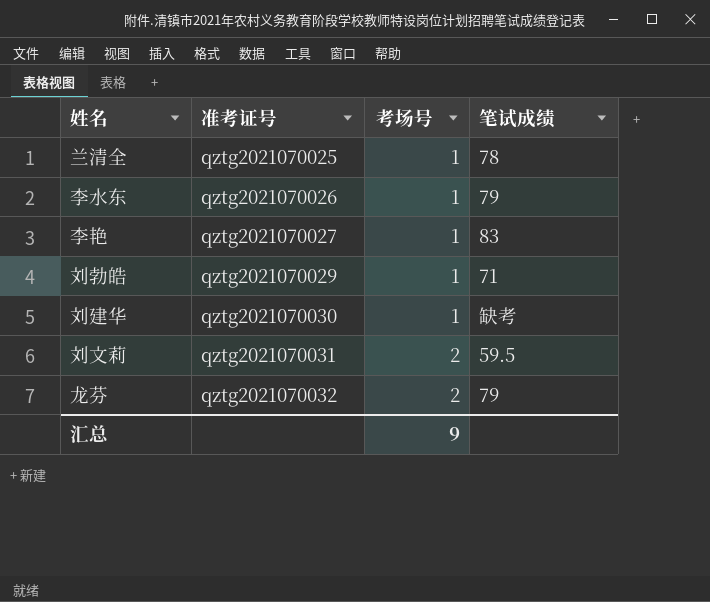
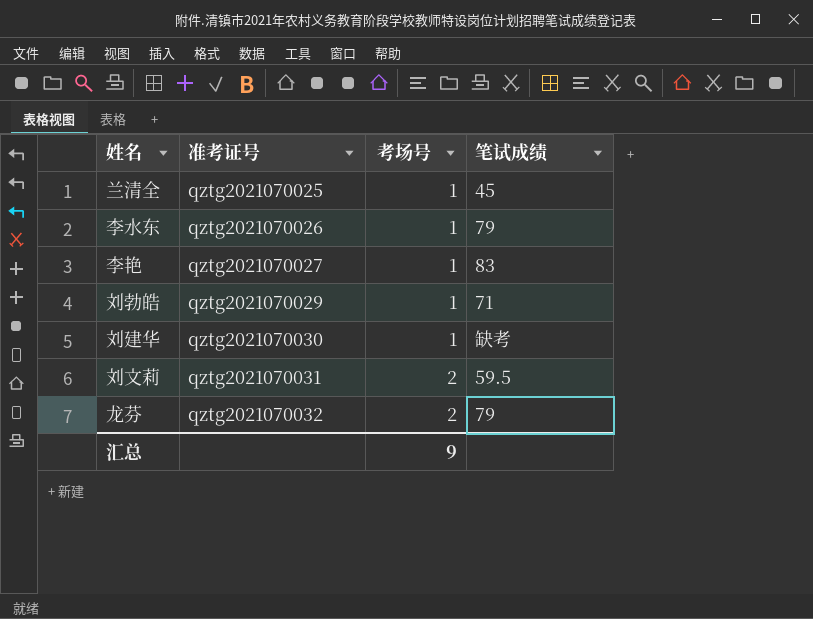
兰清全 | 笔试成绩: 78 -> 45

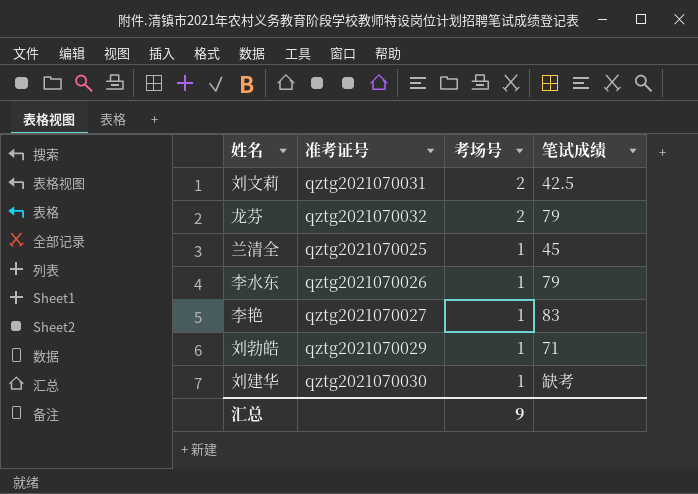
row order: 准考证号 ascending -> 考场号 descending
刘文莉 | 笔试成绩: 59.5 -> 42.5

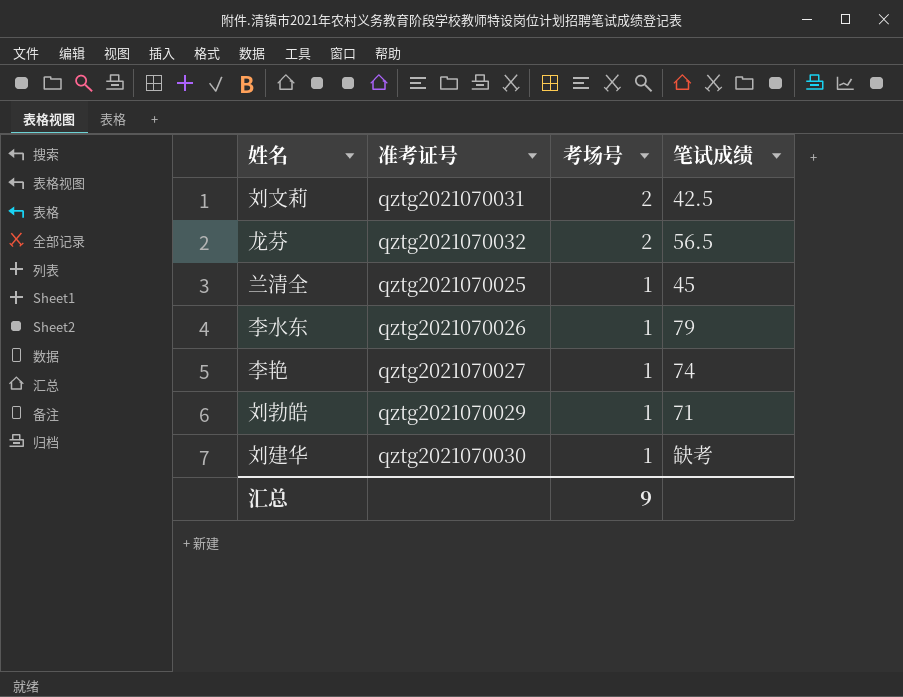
龙芬 | 笔试成绩: 79 -> 56.5
李艳 | 笔试成绩: 83 -> 74

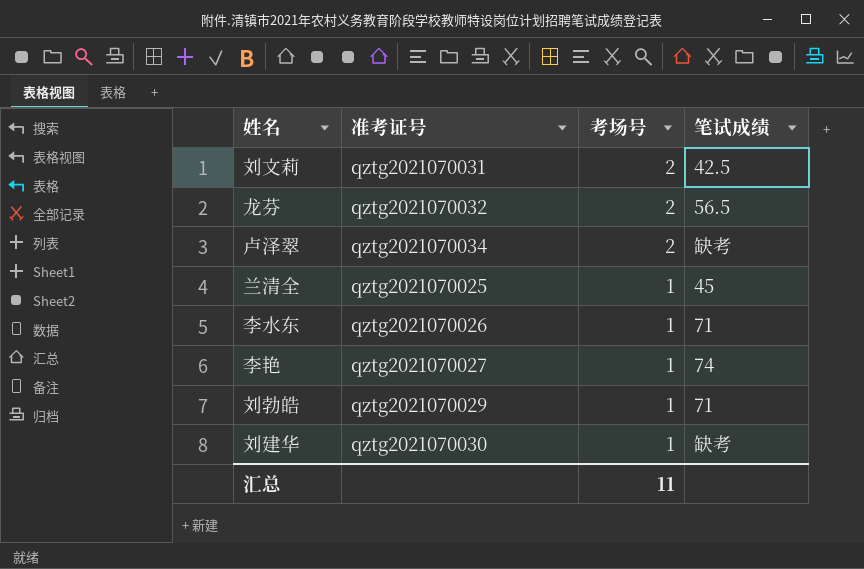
row 卢泽翠: none -> qztg2021070034 | 2 | 缺考
李水东 | 笔试成绩: 79 -> 71
汇总 | 考场号: 9 -> 11

